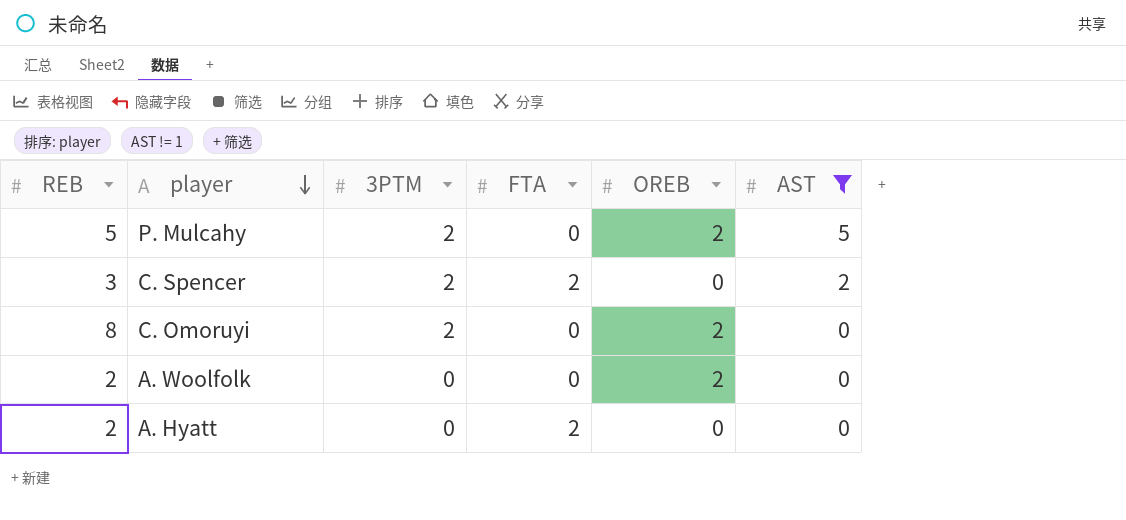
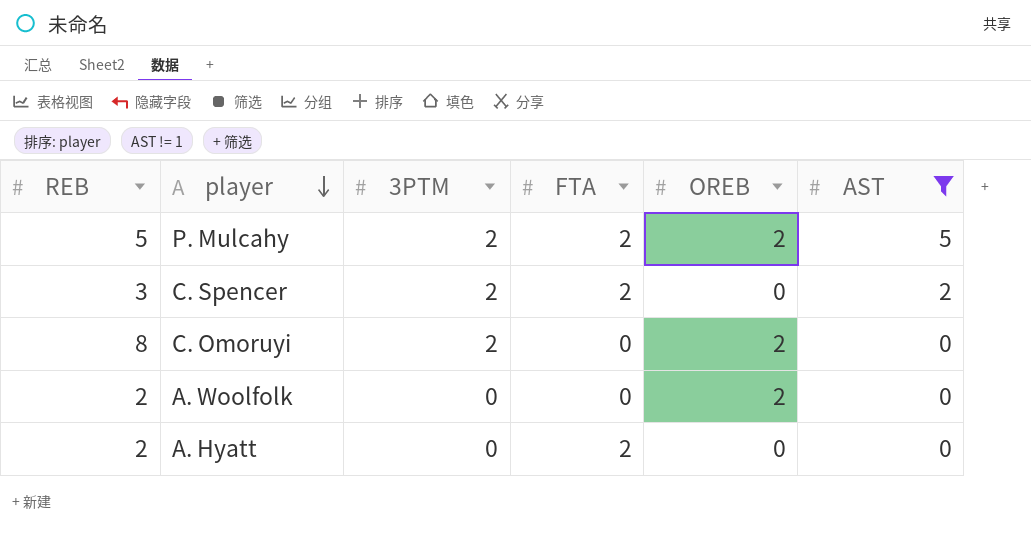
P. Mulcahy | FTA: 0 -> 2

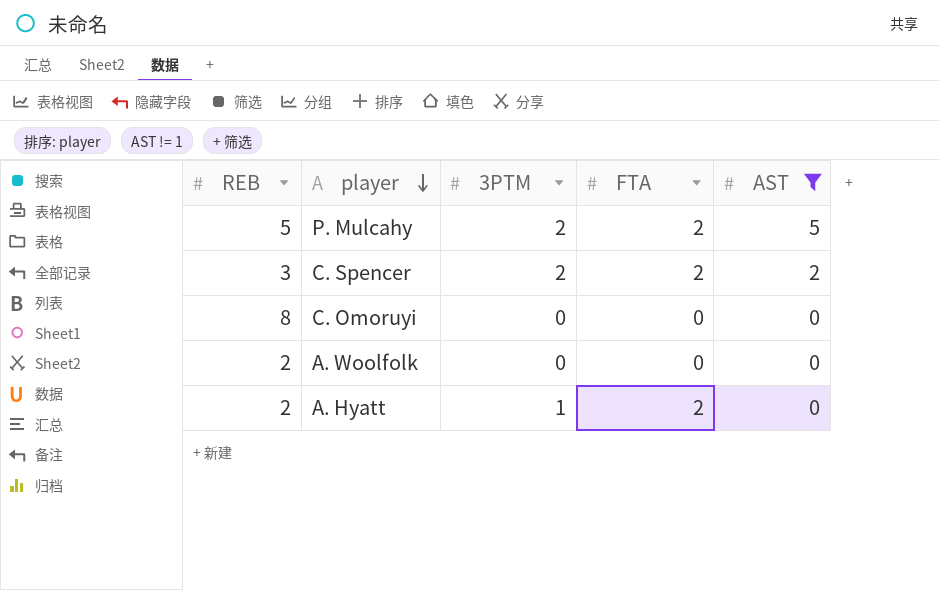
column OREB | position: 5 -> none
C. Omoruyi | 3PTM: 2 -> 0
A. Hyatt | 3PTM: 0 -> 1

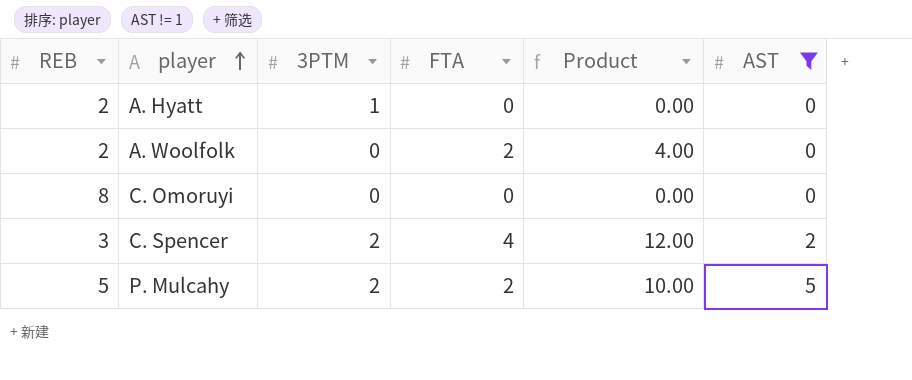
row order: player descending -> player ascending
column Product | formula: none -> [REB] * [FTA]
A. Hyatt | FTA: 2 -> 0
A. Woolfolk | FTA: 0 -> 2
C. Spencer | FTA: 2 -> 4

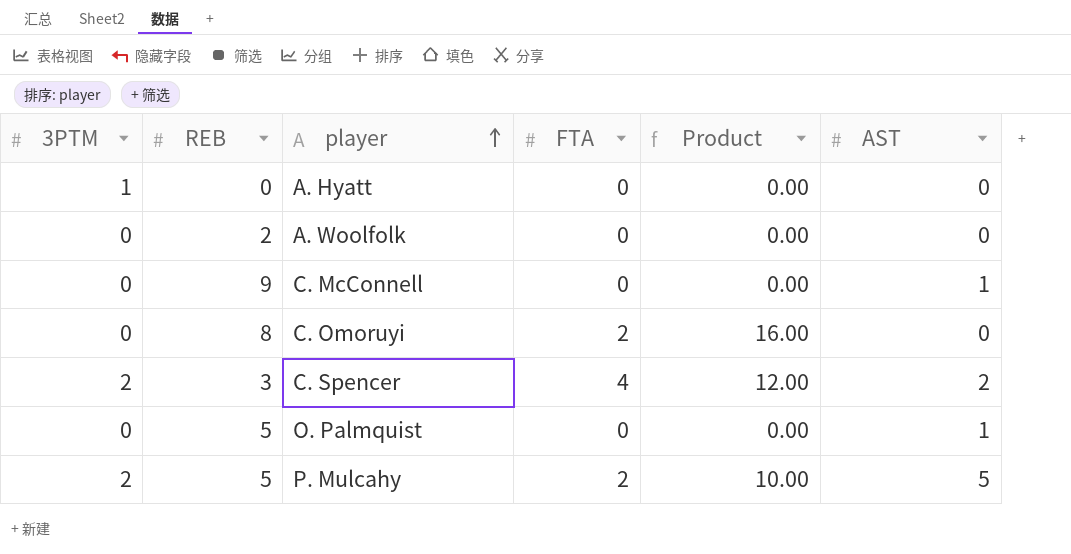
filter: AST != 1 -> none
column 3PTM | position: 3 -> 1
A. Hyatt | REB: 2 -> 0
A. Woolfolk | FTA: 2 -> 0
A. Woolfolk | Product: 4.00 -> 0.00
C. Omoruyi | FTA: 0 -> 2
C. Omoruyi | Product: 0.00 -> 16.00

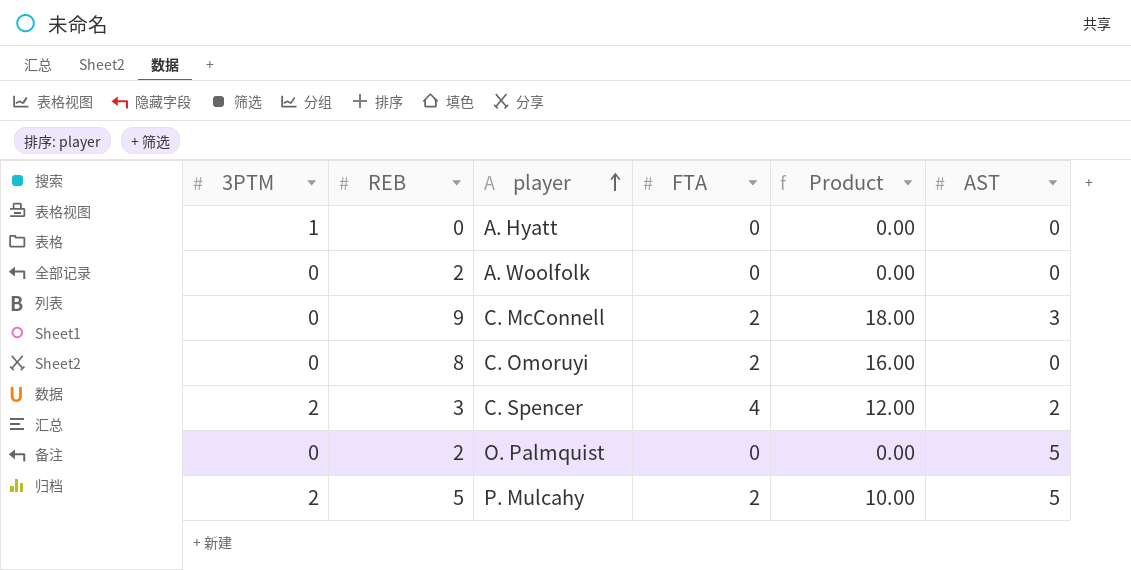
C. McConnell | FTA: 0 -> 2
C. McConnell | Product: 0.00 -> 18.00
C. McConnell | AST: 1 -> 3
O. Palmquist | REB: 5 -> 2
O. Palmquist | AST: 1 -> 5

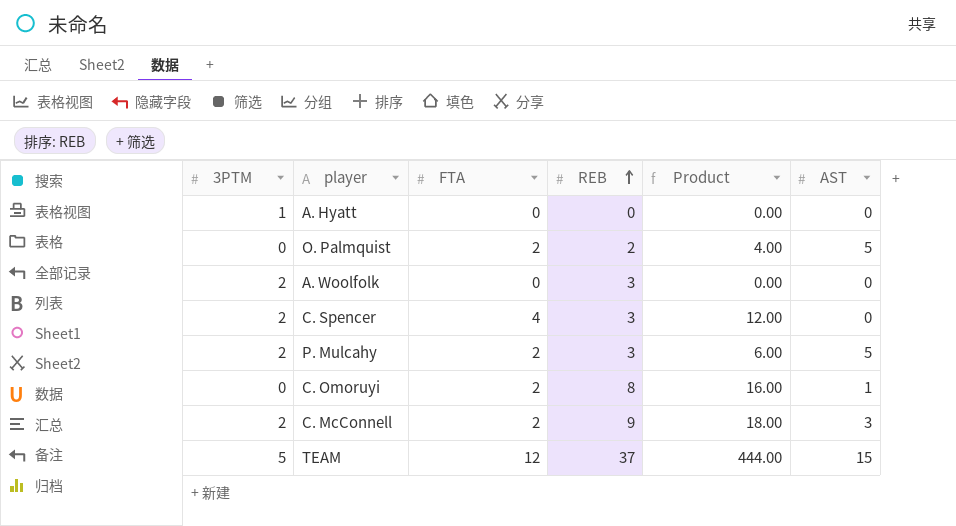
row order: player ascending -> REB ascending
column REB | position: 2 -> 4
O. Palmquist | FTA: 0 -> 2
O. Palmquist | Product: 0.00 -> 4.00
A. Woolfolk | 3PTM: 0 -> 2
A. Woolfolk | REB: 2 -> 3
C. Spencer | AST: 2 -> 0
P. Mulcahy | REB: 5 -> 3
P. Mulcahy | Product: 10.00 -> 6.00
C. Omoruyi | AST: 0 -> 1
C. McConnell | 3PTM: 0 -> 2
row TEAM: none -> 5 | 12 | 37 | 444.00 | 15

